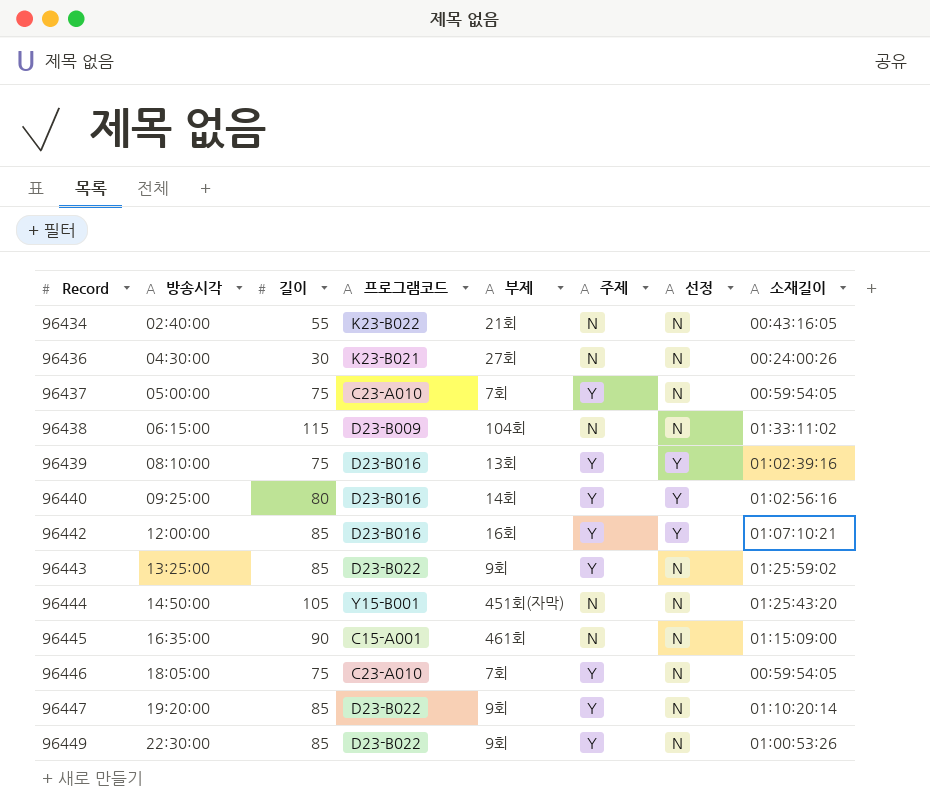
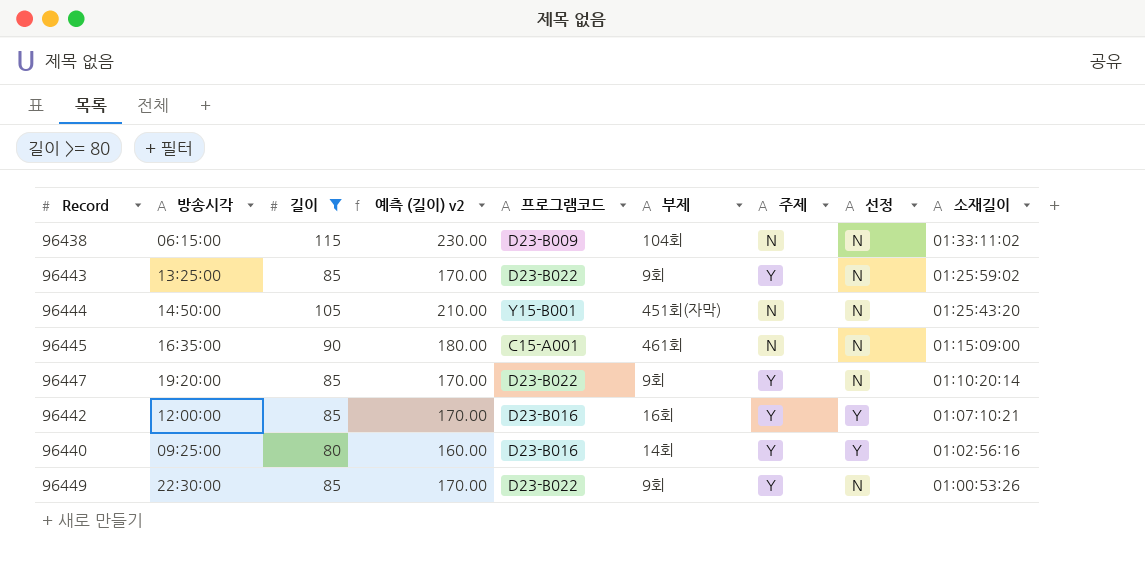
filter: none -> 길이 >= 80
row order: Record ascending -> 소재길이 descending
column 예측 (길이) v2 | formula: none -> [길이] * 2

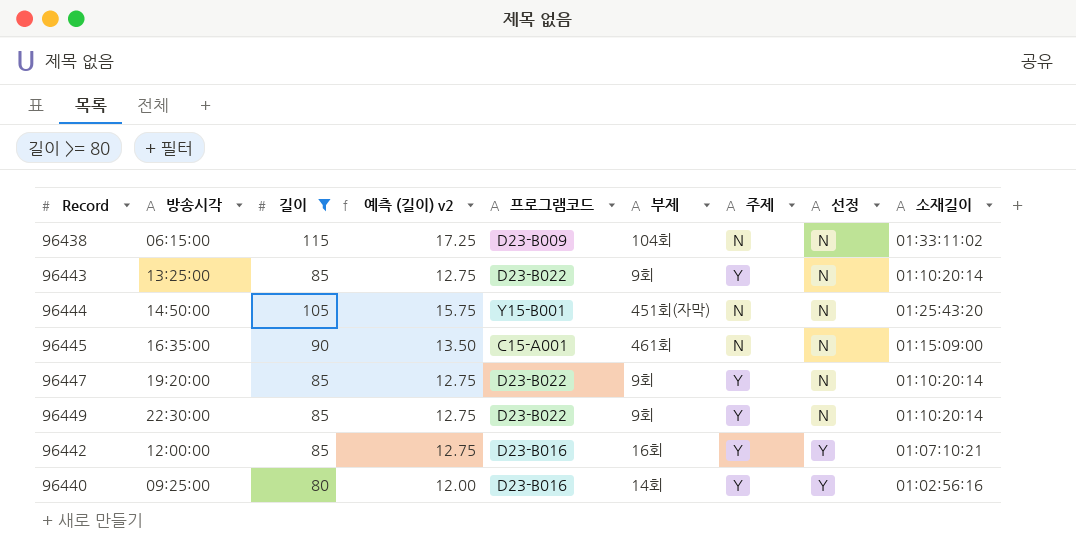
row order: 소재길이 descending -> 선정 ascending
column 예측 (길이) v2 | formula: [길이] * 2 -> [길이] * 0.15
96443 | 소재길이: 01:25:59:02 -> 01:10:20:14
96449 | 소재길이: 01:00:53:26 -> 01:10:20:14

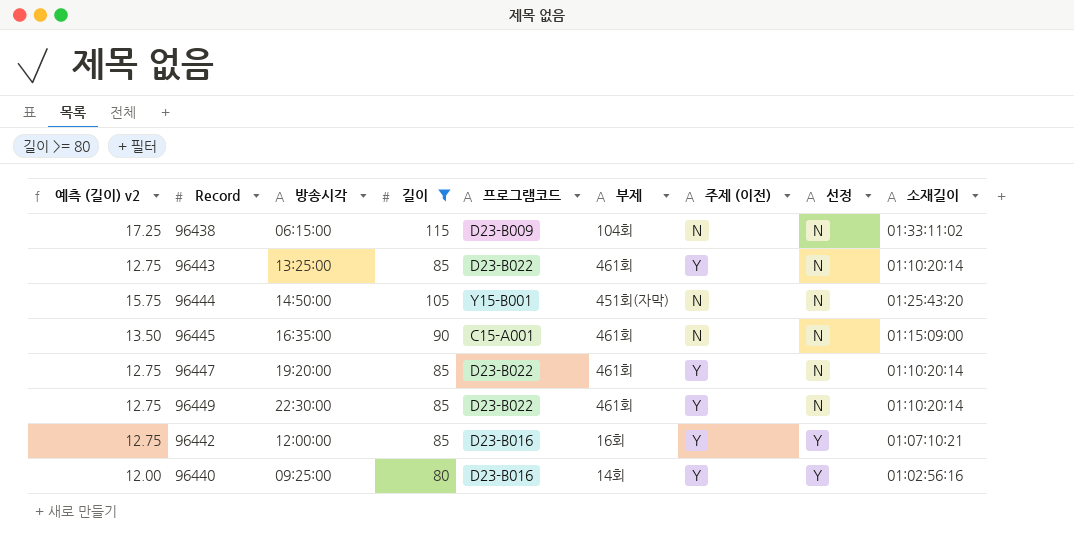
column 예측 (길이) v2 | position: 4 -> 1
column name: 주제 -> 주제 (이전)
96443 | 부제: 9회 -> 461회
96447 | 부제: 9회 -> 461회
96449 | 부제: 9회 -> 461회

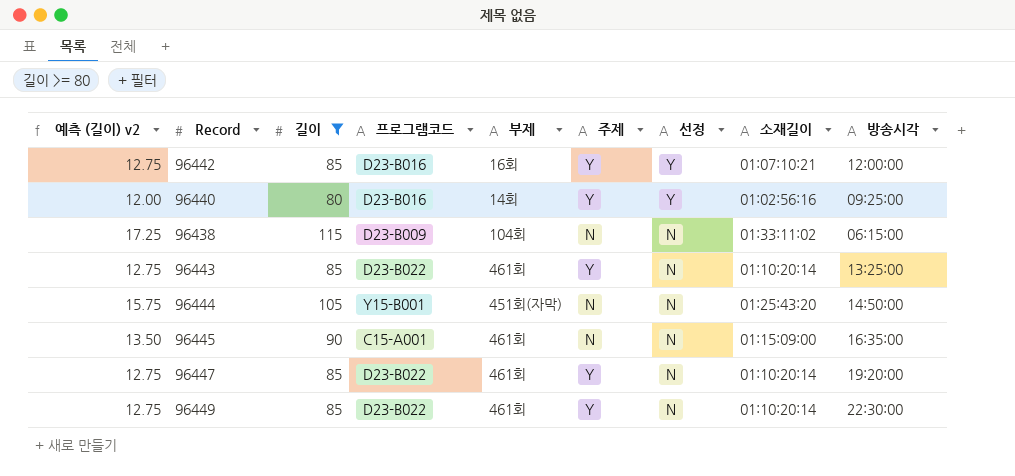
row order: 선정 ascending -> 선정 descending
column name: 주제 (이전) -> 주제
column 방송시각 | position: 3 -> 9

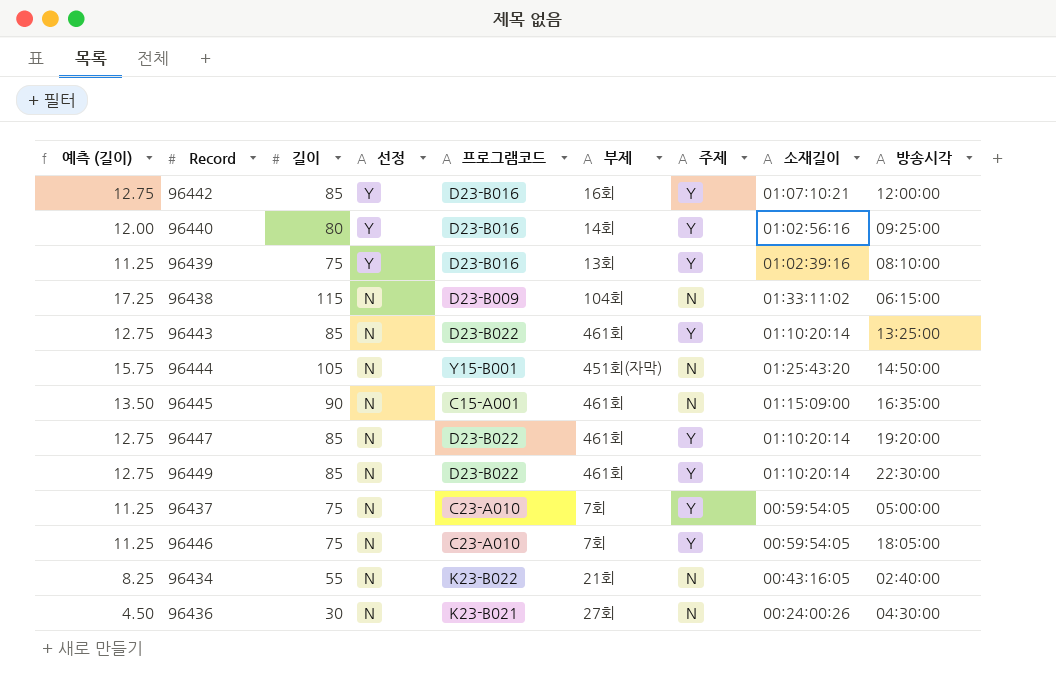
filter: 길이 >= 80 -> none
column name: 예측 (길이) v2 -> 예측 (길이)
column 선정 | position: 7 -> 4

